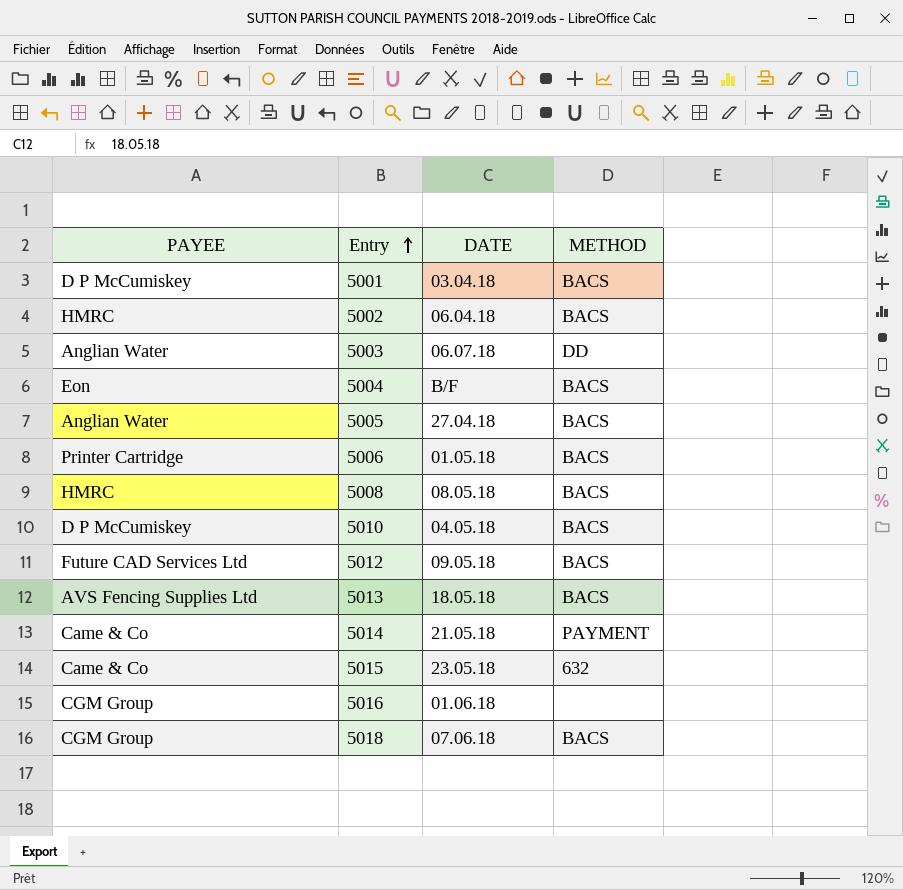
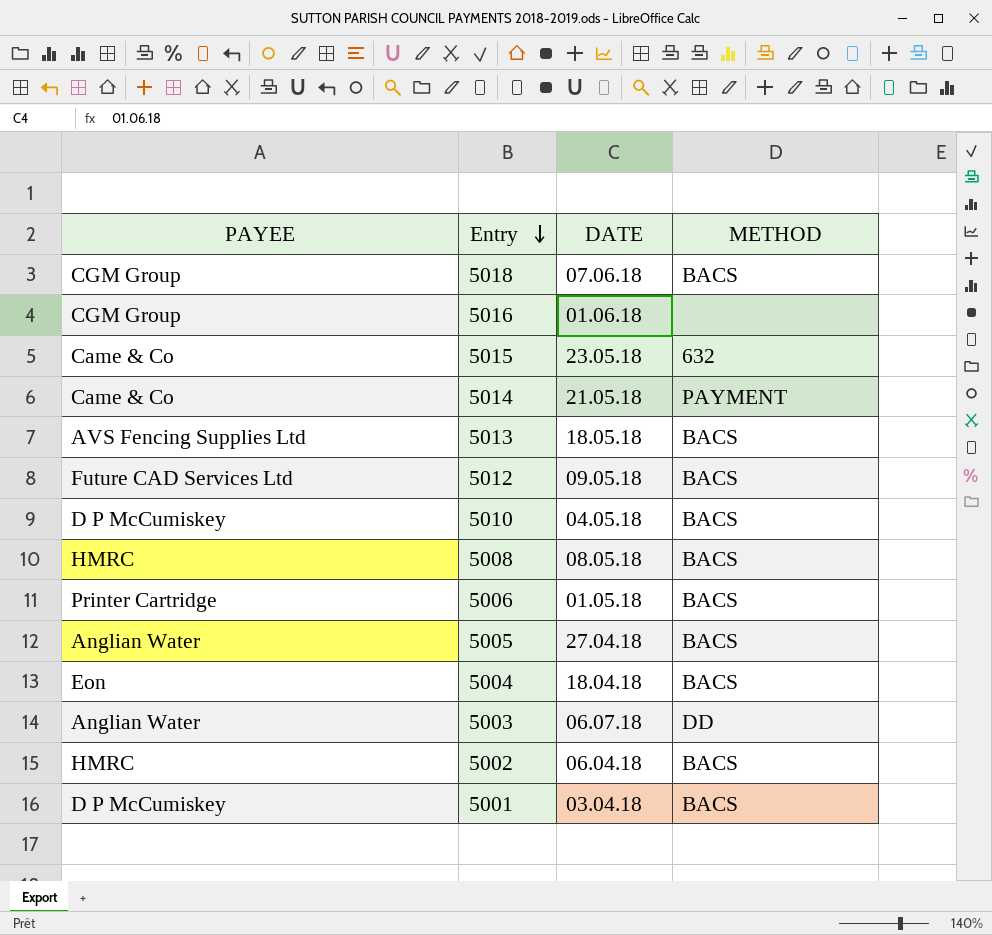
row order: Entry ascending -> Entry descending
5004 | DATE: B/F -> 18.04.18

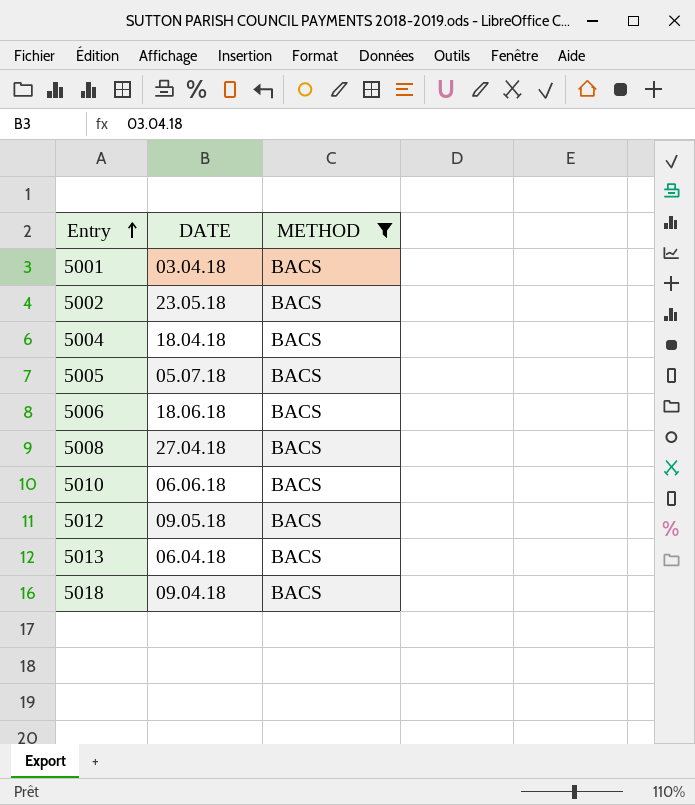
filter: none -> METHOD = BACS
row order: Entry descending -> Entry ascending
column PAYEE | position: 1 -> none
5002 | DATE: 06.04.18 -> 23.05.18
5005 | DATE: 27.04.18 -> 05.07.18
5006 | DATE: 01.05.18 -> 18.06.18
5008 | DATE: 08.05.18 -> 27.04.18
5010 | DATE: 04.05.18 -> 06.06.18
5013 | DATE: 18.05.18 -> 06.04.18
5018 | DATE: 07.06.18 -> 09.04.18

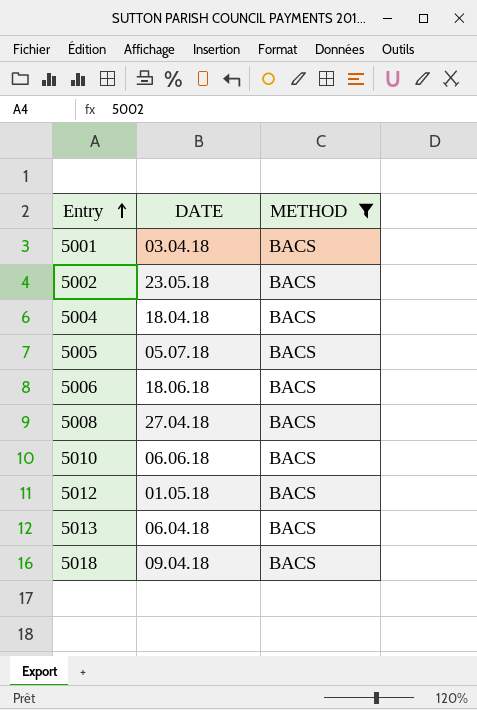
5012 | DATE: 09.05.18 -> 01.05.18

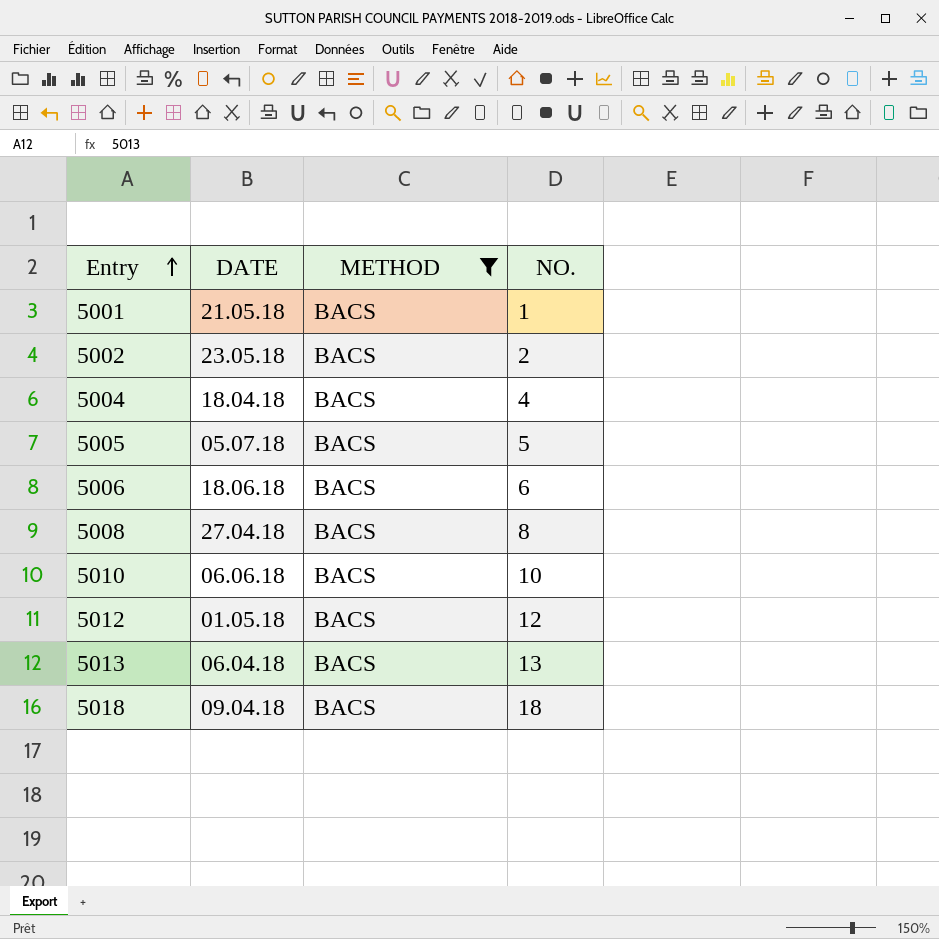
column NO. | position: none -> 4
5001 | DATE: 03.04.18 -> 21.05.18

